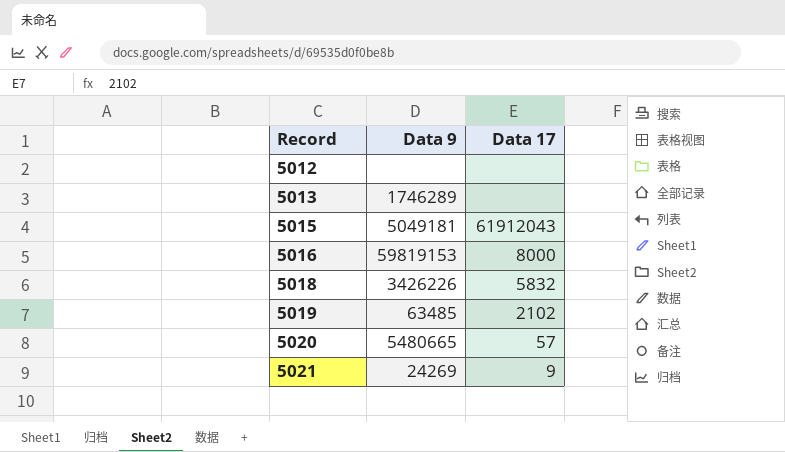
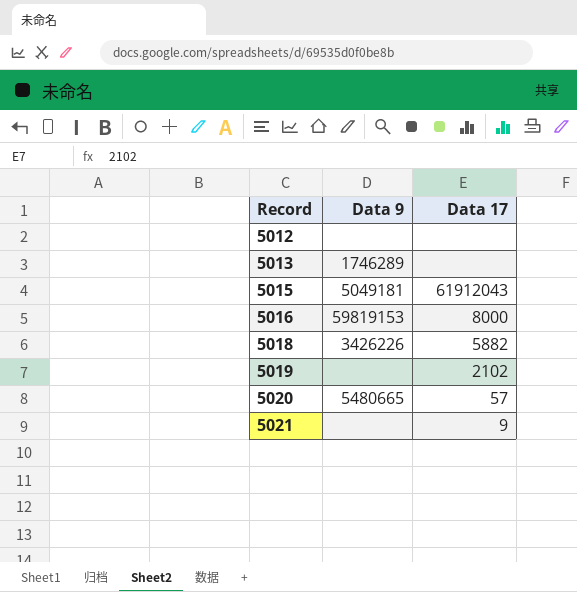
5018 | Data 17: 5832 -> 5882
5019 | Data 9: 63485 -> none
5021 | Data 9: 24269 -> none

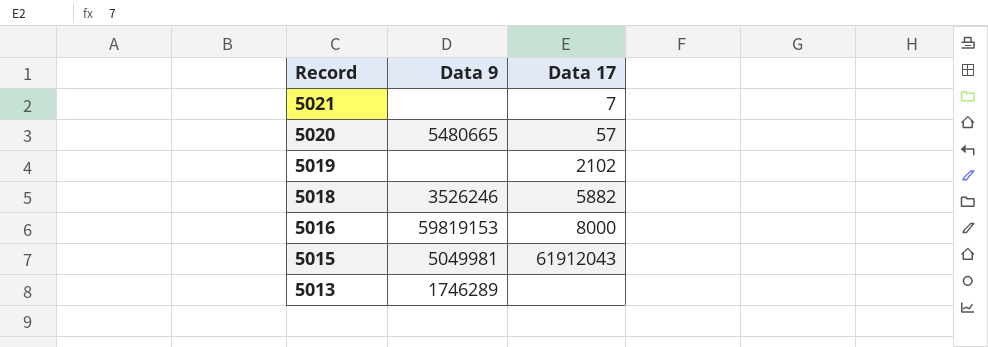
row order: Record ascending -> Record descending
row 5012: none | none -> none
5021 | Data 17: 9 -> 7
5018 | Data 9: 3426226 -> 3526246
5015 | Data 9: 5049181 -> 5049981

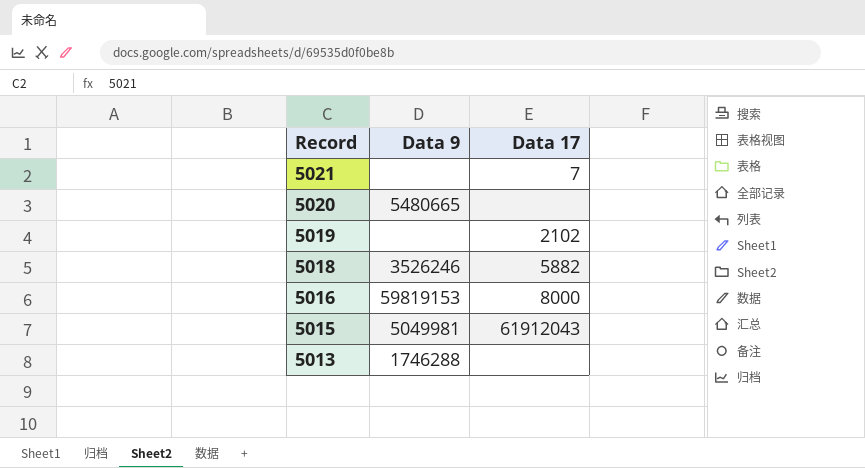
5020 | Data 17: 57 -> none
5013 | Data 9: 1746289 -> 1746288

